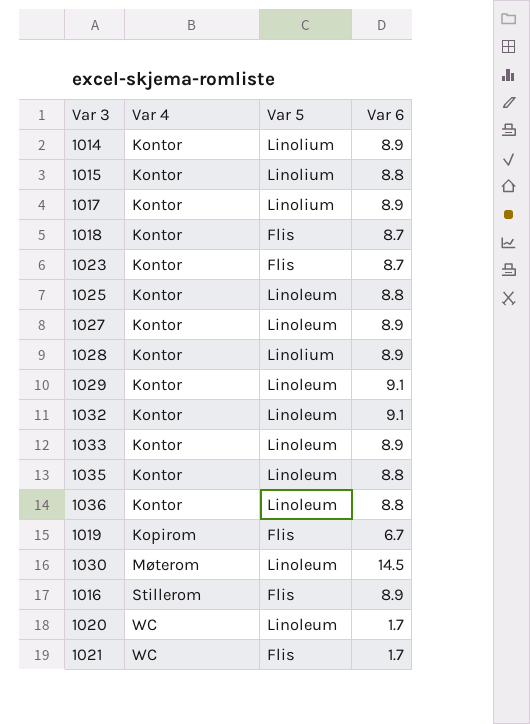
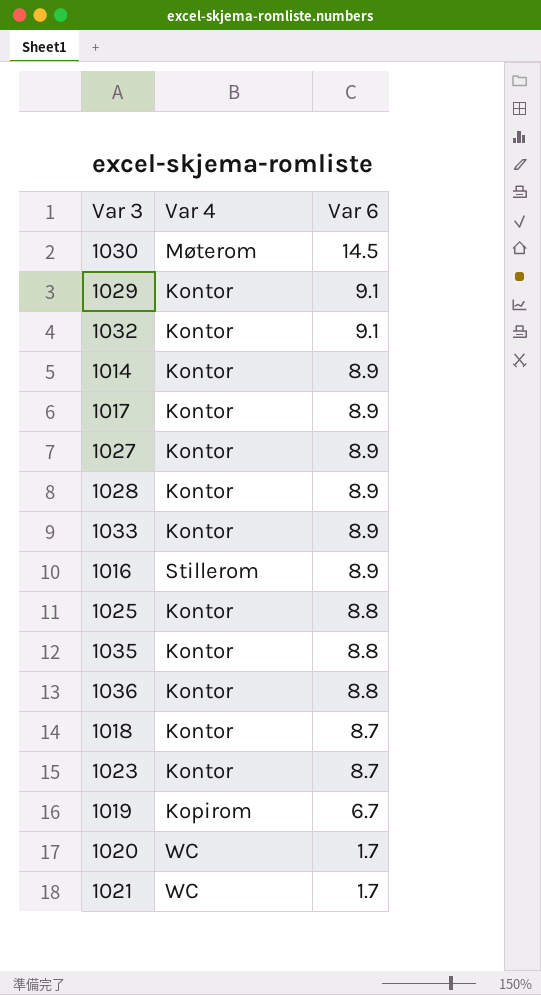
row order: Var 4 ascending -> Var 6 descending
column Var 5 | position: 3 -> none
row 1015: Kontor | Linolium | 8.8 -> none

